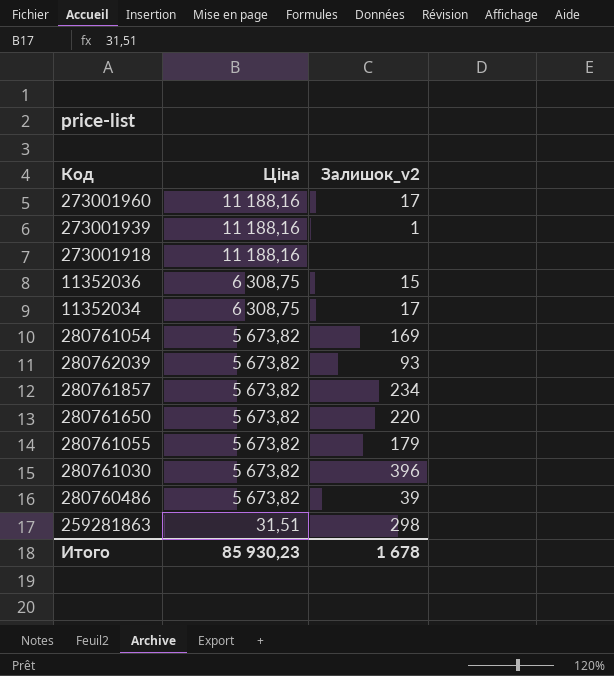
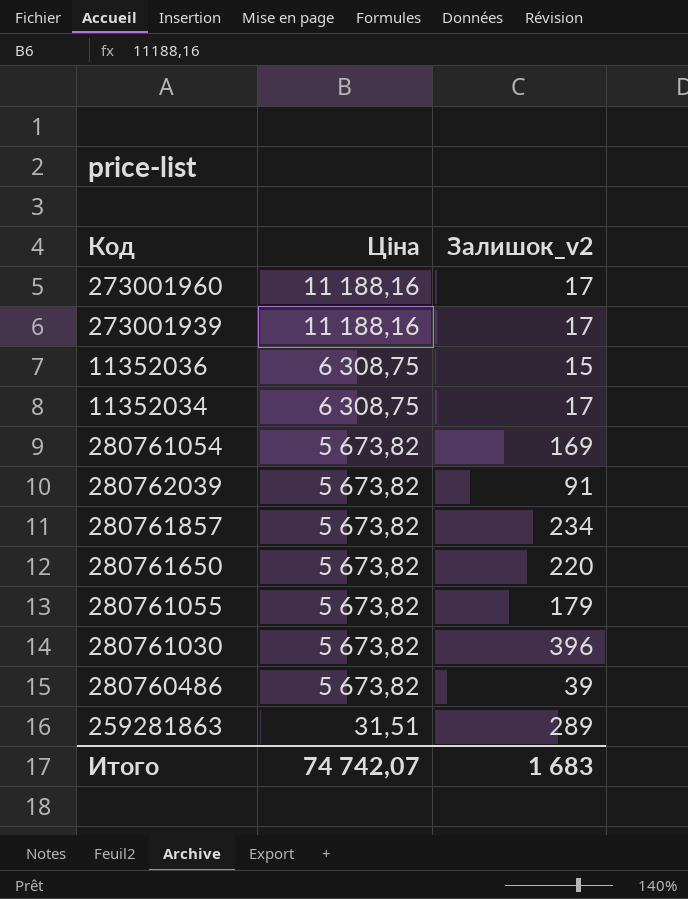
row 273001918: 11 188,16 | none -> none
273001939 | Залишок_v2: 1 -> 17
280762039 | Залишок_v2: 93 -> 91
259281863 | Залишок_v2: 298 -> 289
Итого | Ціна: 85 930,23 -> 74 742,07
Итого | Залишок_v2: 1 678 -> 1 683

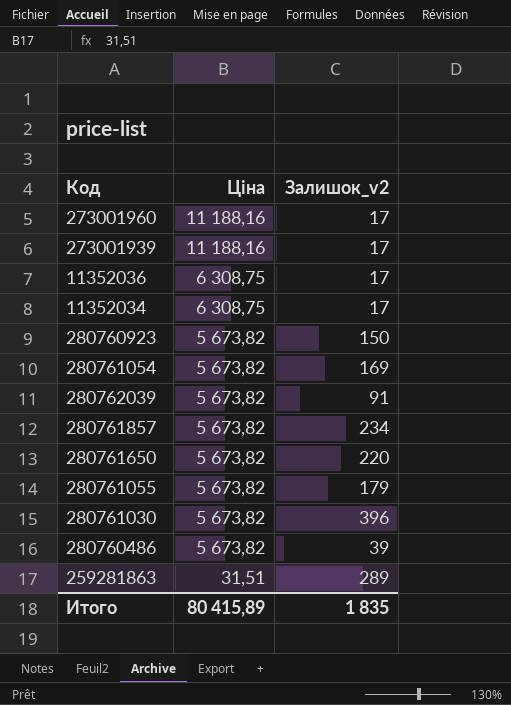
11352036 | Залишок_v2: 15 -> 17
row 280760923: none -> 5 673,82 | 150
Итого | Ціна: 74 742,07 -> 80 415,89
Итого | Залишок_v2: 1 683 -> 1 835

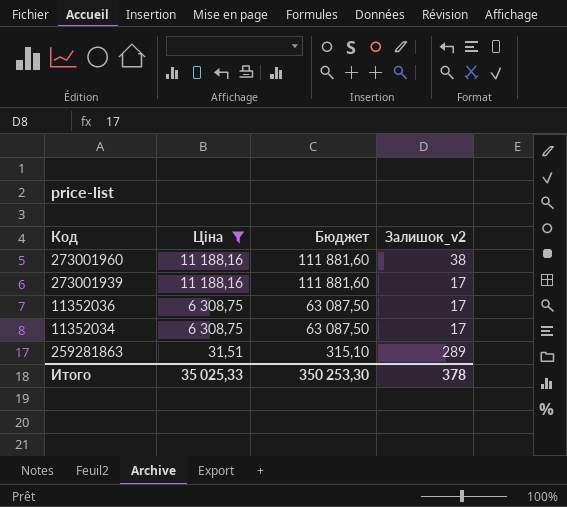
filter: none -> Ціна != 5 673,82
column Бюджет | formula: none -> [Ціна] * 10
273001960 | Залишок_v2: 17 -> 38
Итого | Ціна: 80 415,89 -> 35 025,33
Итого | Залишок_v2: 1 835 -> 378

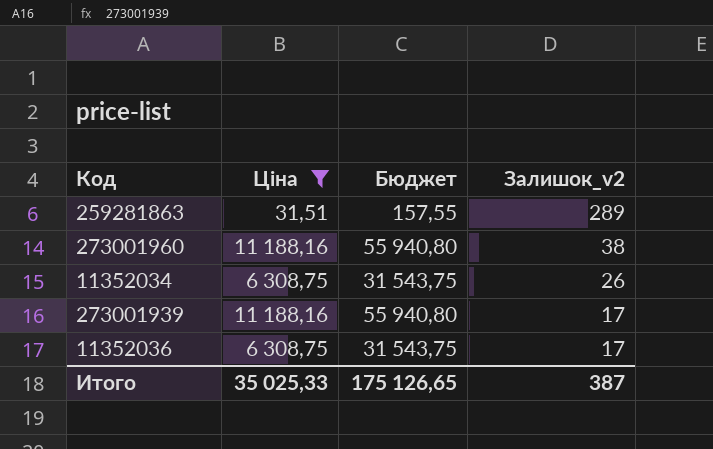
row order: Ціна descending -> Залишок_v2 descending
column Бюджет | formula: [Ціна] * 10 -> [Ціна] * 5
11352034 | Залишок_v2: 17 -> 26
Итого | Бюджет: 350 253,30 -> 175 126,65
Итого | Залишок_v2: 378 -> 387

